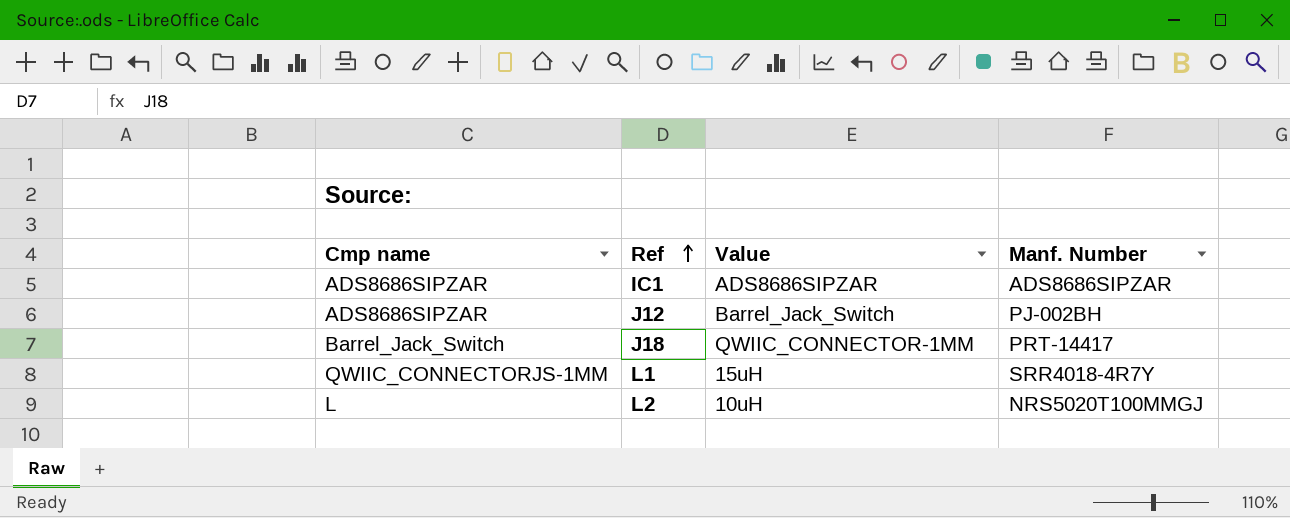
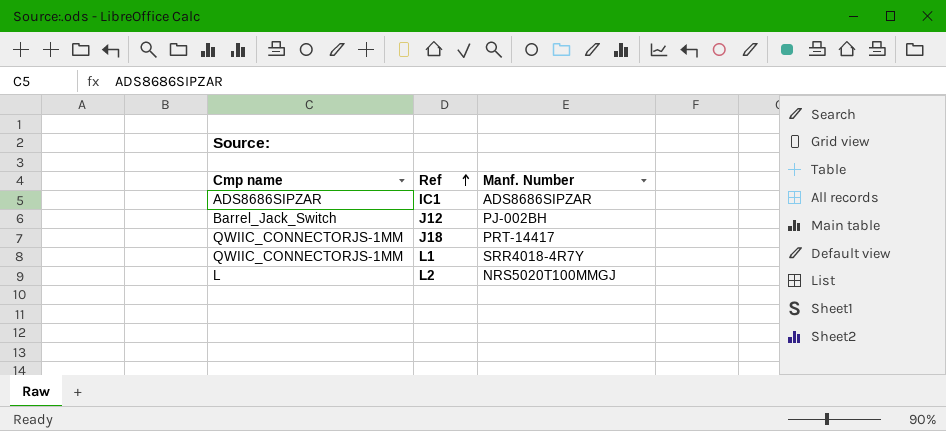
column Value | position: 3 -> none
J12 | Cmp name: ADS8686SIPZAR -> Barrel_Jack_Switch
J18 | Cmp name: Barrel_Jack_Switch -> QWIIC_CONNECTORJS-1MM

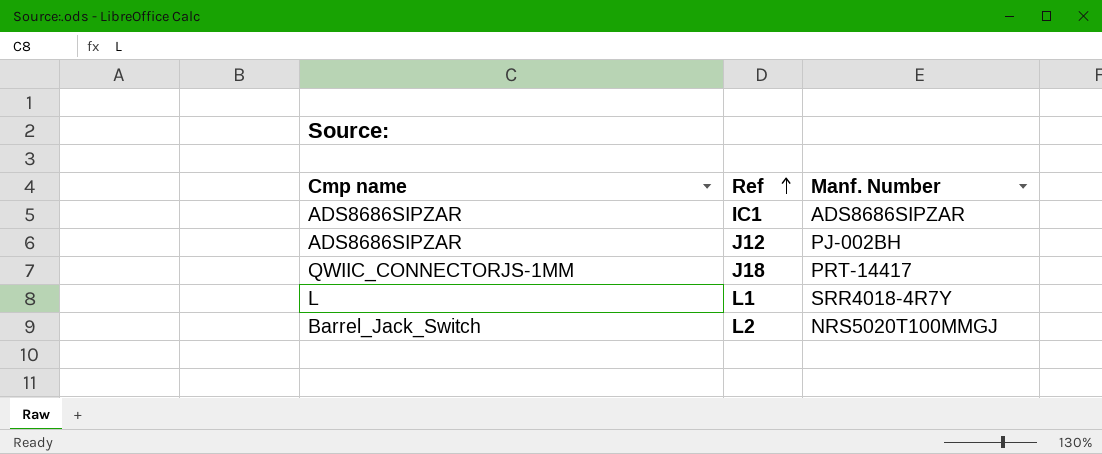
J12 | Cmp name: Barrel_Jack_Switch -> ADS8686SIPZAR
L1 | Cmp name: QWIIC_CONNECTORJS-1MM -> L
L2 | Cmp name: L -> Barrel_Jack_Switch

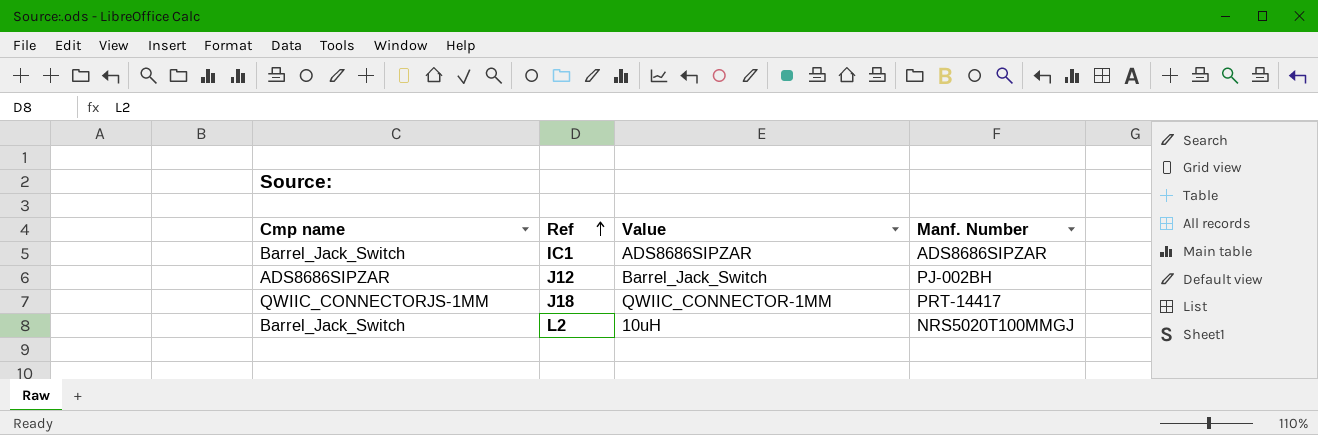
column Value | position: none -> 3
row L1: L | SRR4018-4R7Y -> none
IC1 | Cmp name: ADS8686SIPZAR -> Barrel_Jack_Switch

